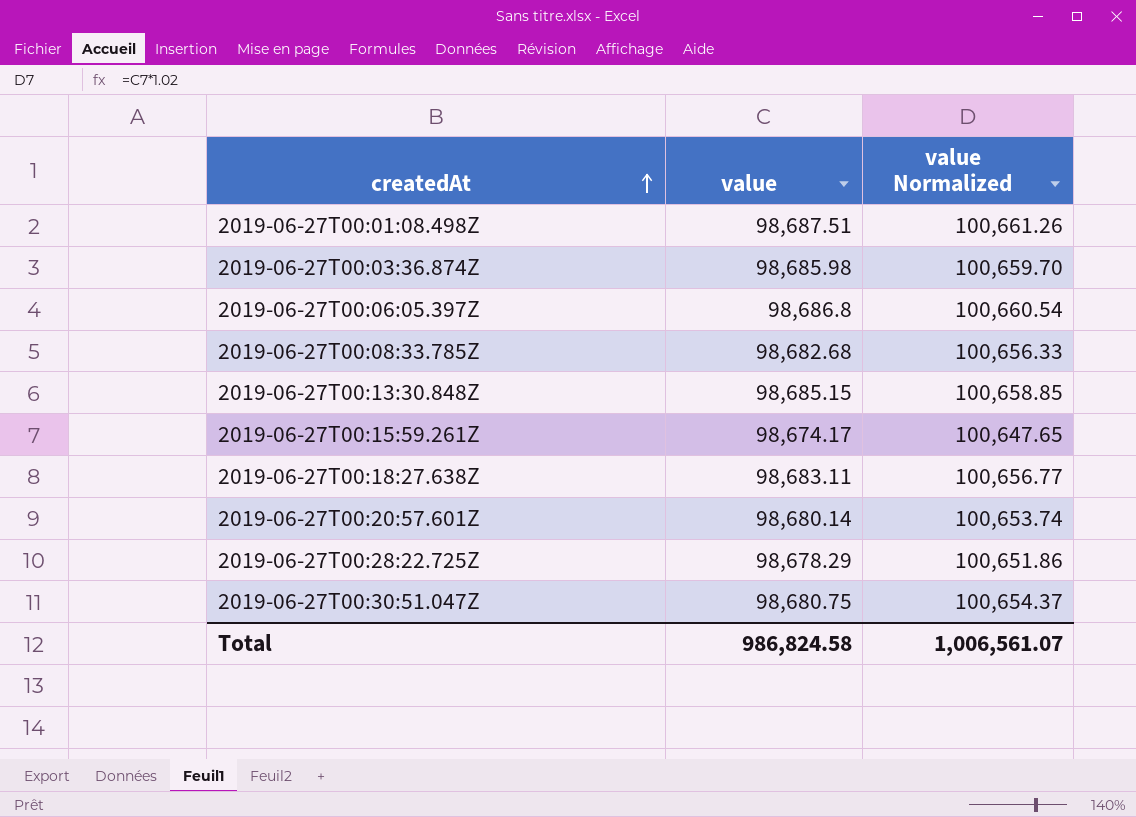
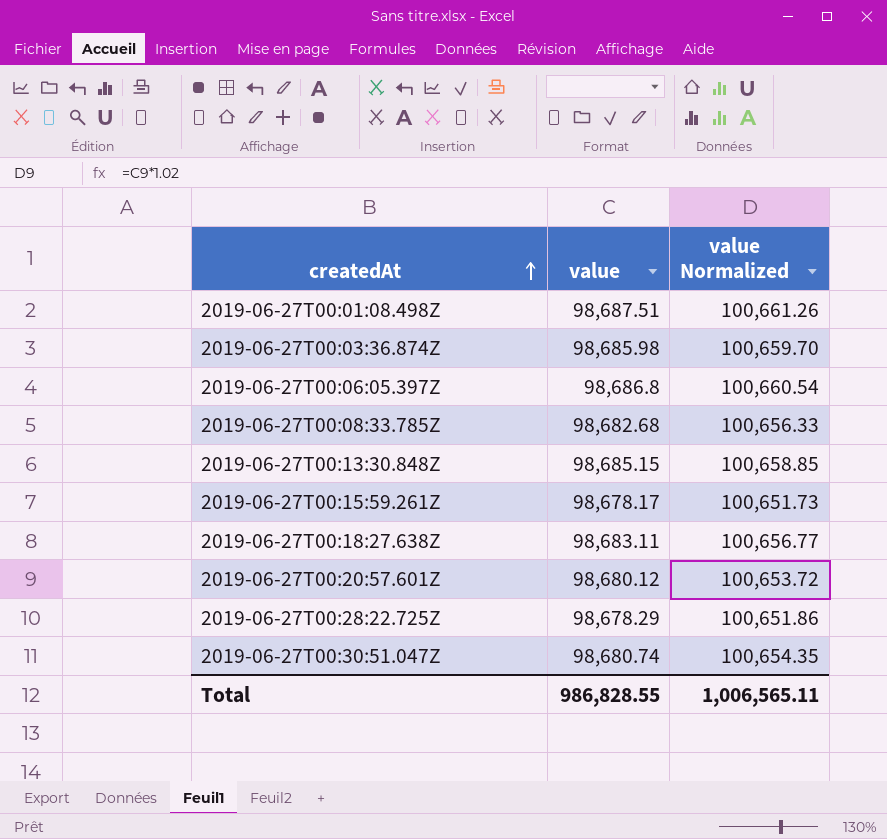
2019-06-27T00:15:59.261Z | value: 98,674.17 -> 98,678.17
2019-06-27T00:15:59.261Z | value Normalized: 100,647.65 -> 100,651.73
2019-06-27T00:20:57.601Z | value: 98,680.14 -> 98,680.12
2019-06-27T00:20:57.601Z | value Normalized: 100,653.74 -> 100,653.72
2019-06-27T00:30:51.047Z | value: 98,680.75 -> 98,680.74
2019-06-27T00:30:51.047Z | value Normalized: 100,654.37 -> 100,654.35
Total | value: 986,824.58 -> 986,828.55
Total | value Normalized: 1,006,561.07 -> 1,006,565.11

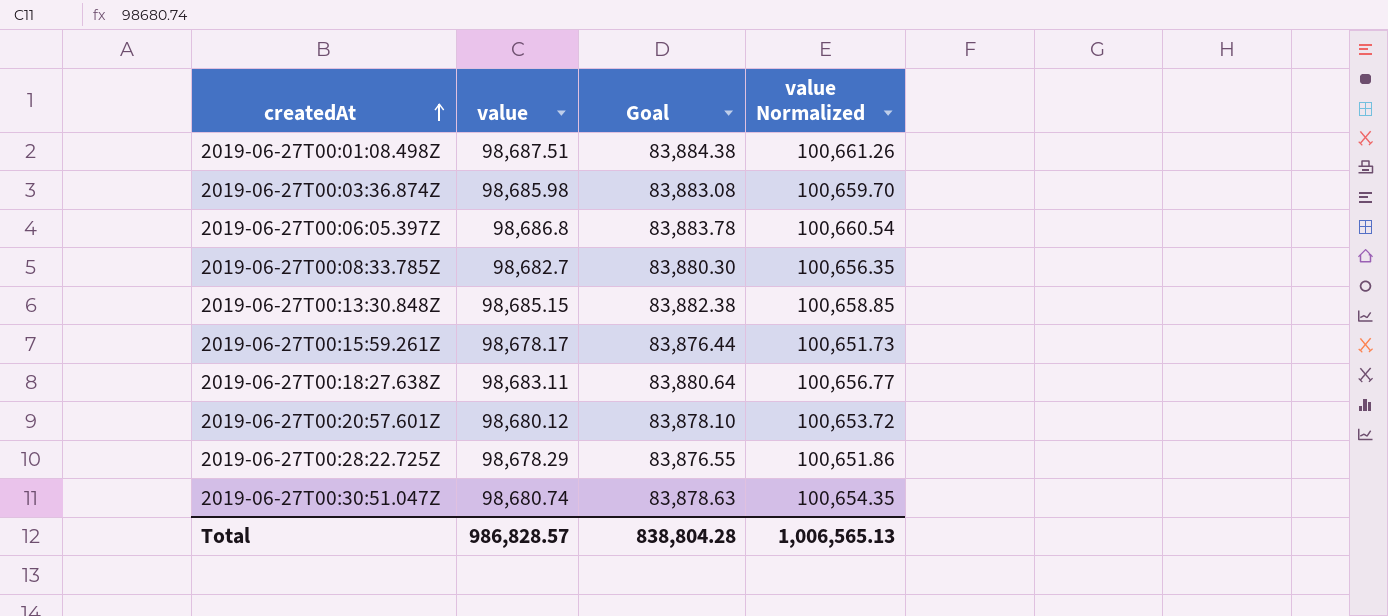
column Goal | formula: none -> [value] * 0.85
2019-06-27T00:08:33.785Z | value: 98,682.68 -> 98,682.7
2019-06-27T00:08:33.785Z | value Normalized: 100,656.33 -> 100,656.35
Total | value: 986,828.55 -> 986,828.57
Total | value Normalized: 1,006,565.11 -> 1,006,565.13

